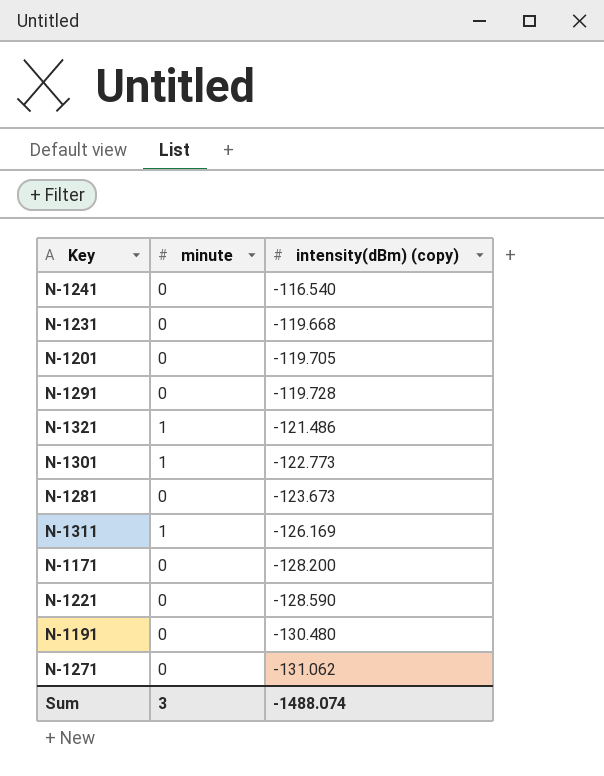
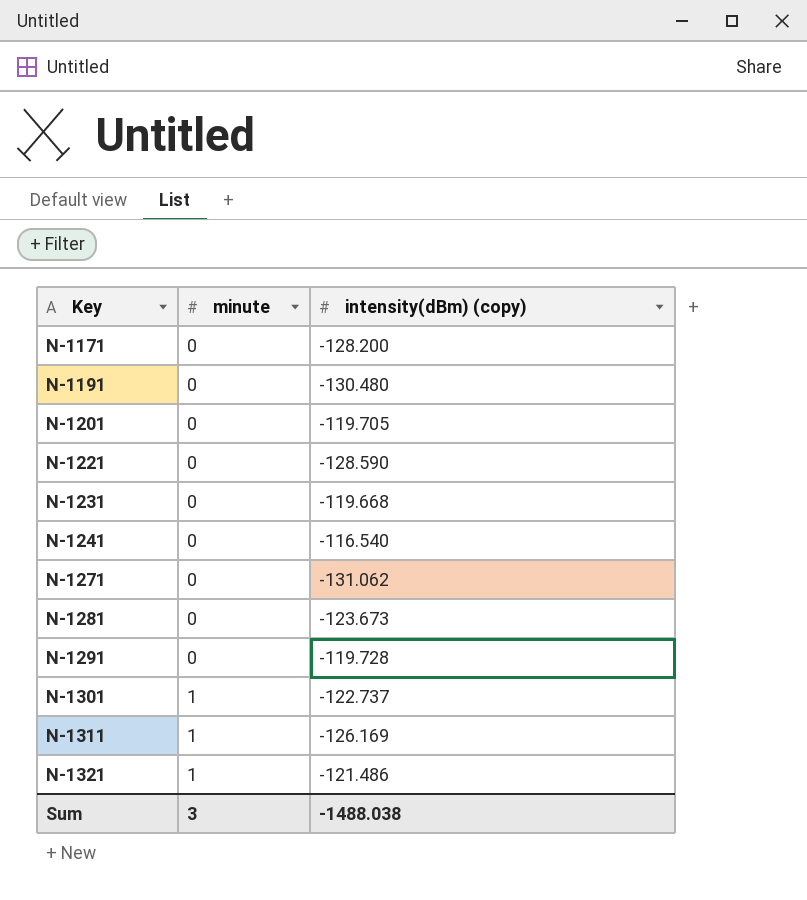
row order: intensity(dBm) (copy) descending -> Key ascending
N-1301 | intensity(dBm) (copy): -122.773 -> -122.737
Sum | intensity(dBm) (copy): -1488.074 -> -1488.038

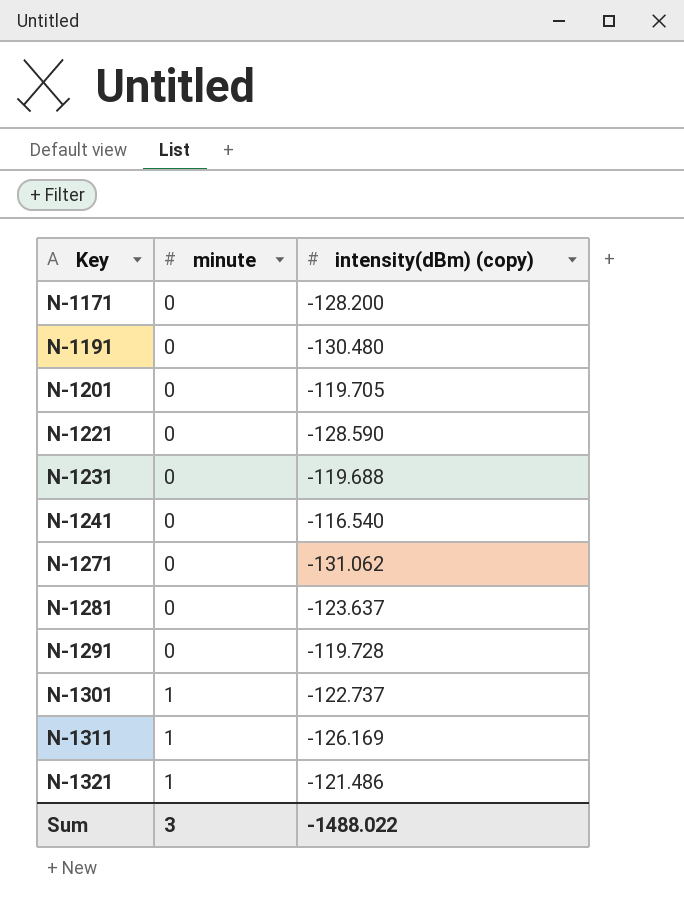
N-1231 | intensity(dBm) (copy): -119.668 -> -119.688
N-1281 | intensity(dBm) (copy): -123.673 -> -123.637
Sum | intensity(dBm) (copy): -1488.038 -> -1488.022

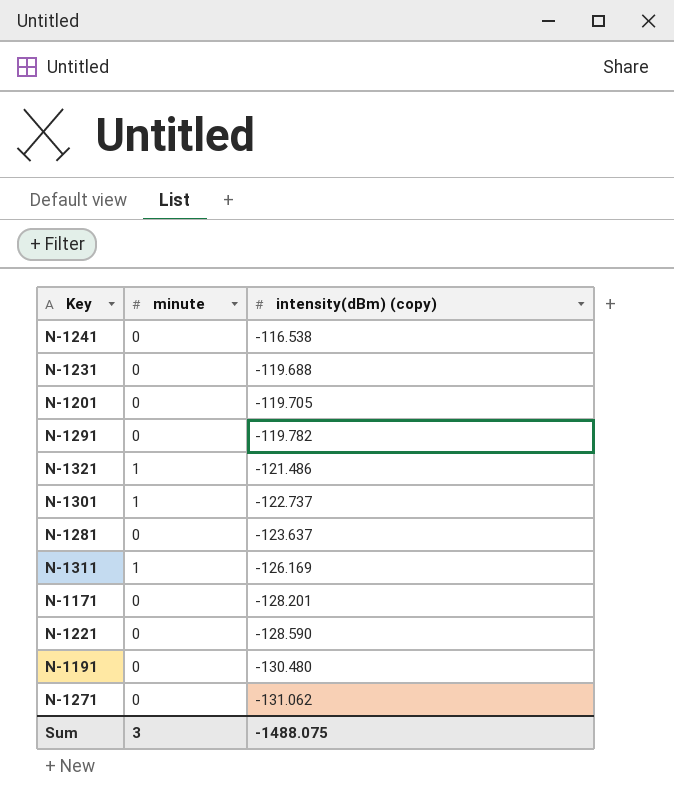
row order: Key ascending -> intensity(dBm) (copy) descending
N-1241 | intensity(dBm) (copy): -116.540 -> -116.538
N-1291 | intensity(dBm) (copy): -119.728 -> -119.782
N-1171 | intensity(dBm) (copy): -128.200 -> -128.201
Sum | intensity(dBm) (copy): -1488.022 -> -1488.075

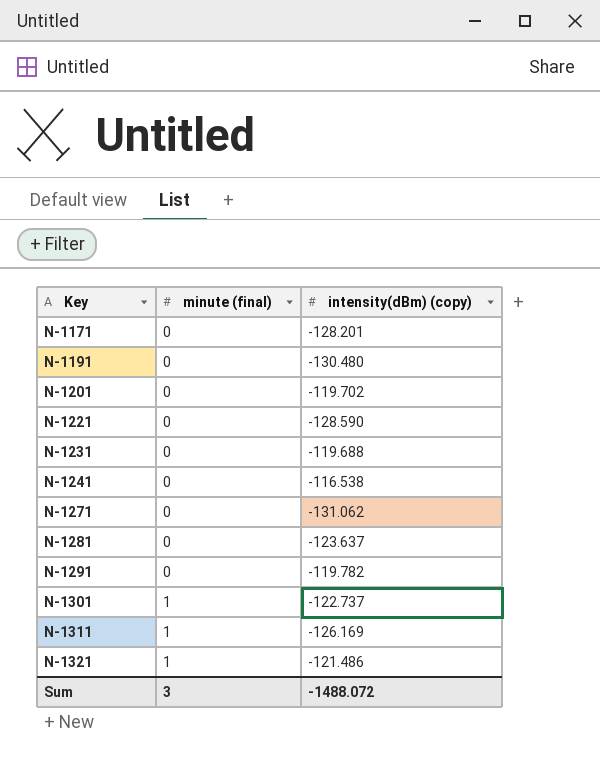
row order: intensity(dBm) (copy) descending -> Key ascending
column name: minute -> minute (final)
N-1201 | intensity(dBm) (copy): -119.705 -> -119.702
Sum | intensity(dBm) (copy): -1488.075 -> -1488.072

